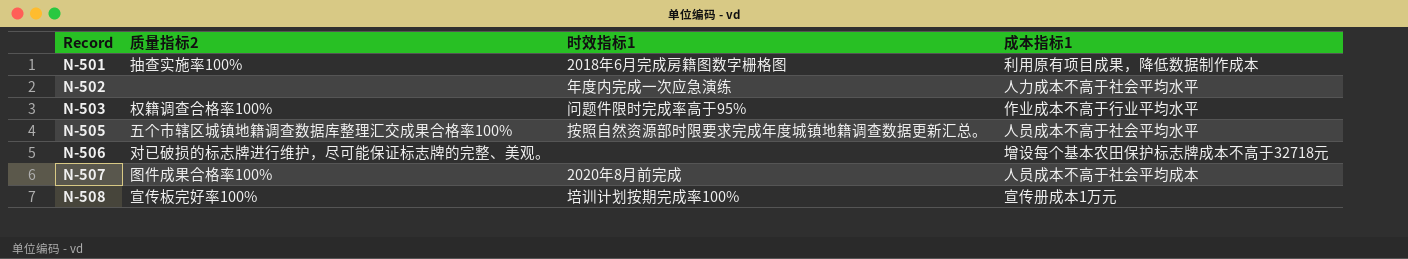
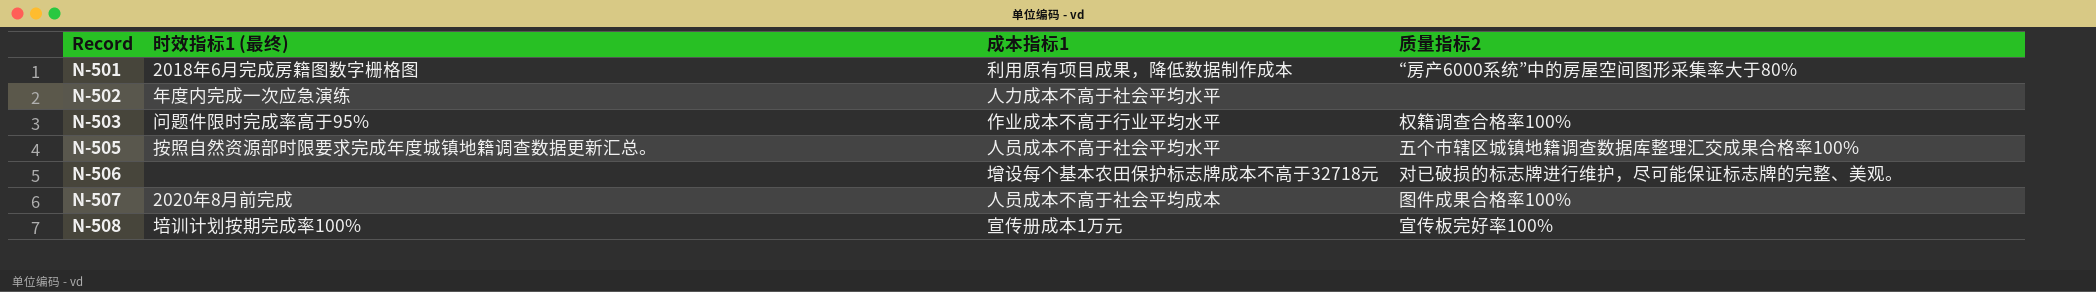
column name: 时效指标1 -> 时效指标1 (最终)
column 质量指标2 | position: 2 -> 4
N-501 | 质量指标2: 抽查实施率100% -> “房产6000系统”中的房屋空间图形采集率大于80%

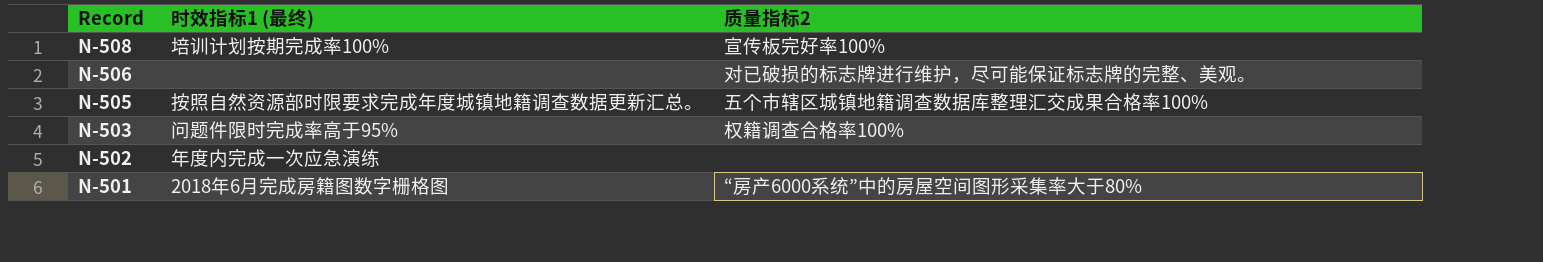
row order: Record ascending -> Record descending
column 成本指标1 | position: 3 -> none
row N-507: 2020年8月前完成 | 人员成本不高于社会平均成本 | 图件成果合格率100% -> none

